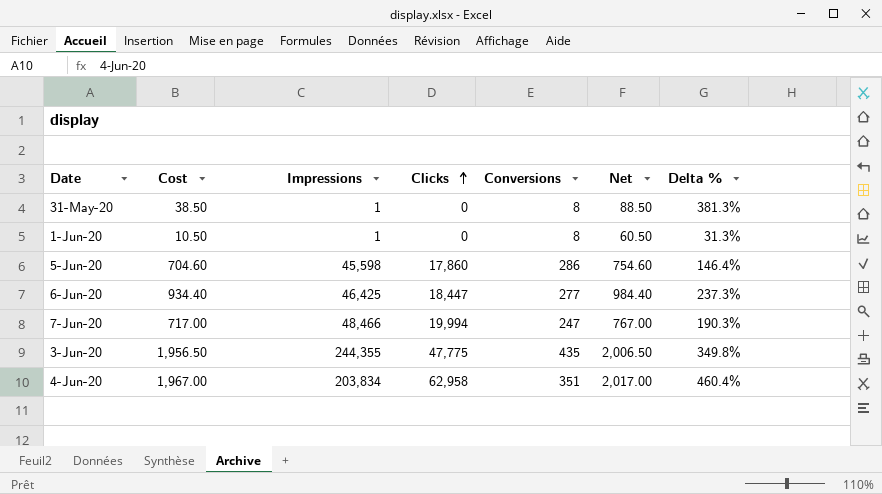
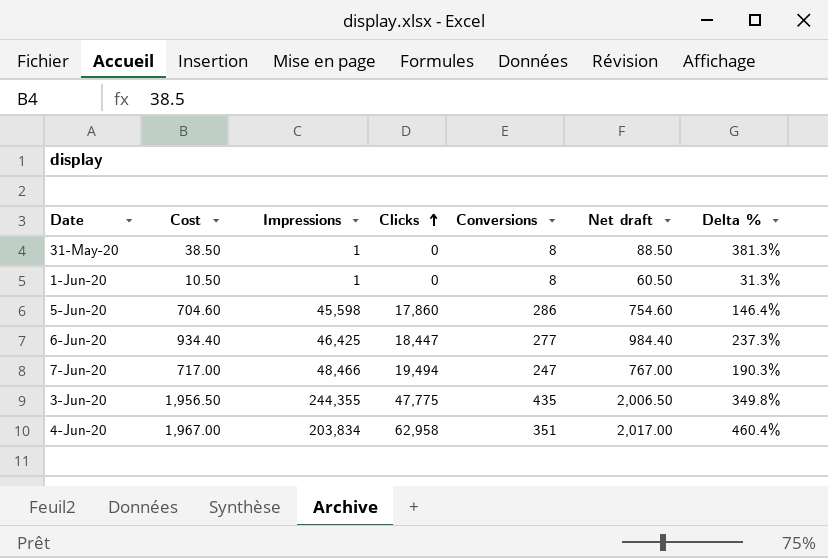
column name: Net -> Net draft
7-Jun-20 | Clicks: 19,994 -> 19,494

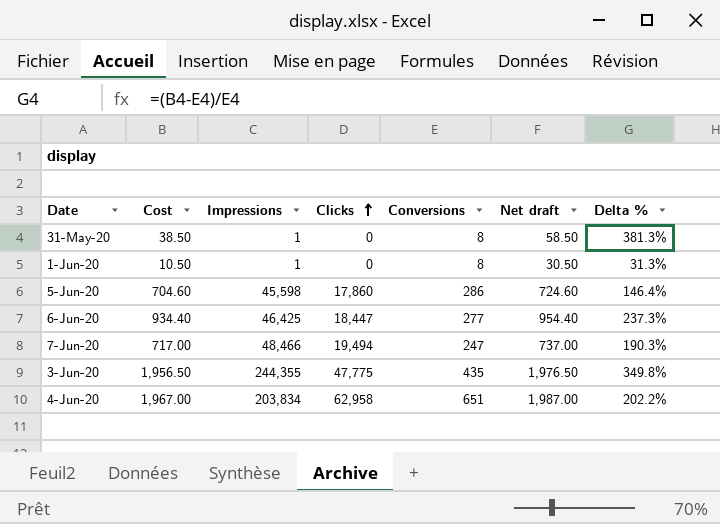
column Net draft | formula: [Cost] + 50 -> [Cost] + 20
4-Jun-20 | Conversions: 351 -> 651
4-Jun-20 | Delta %: 460.4% -> 202.2%

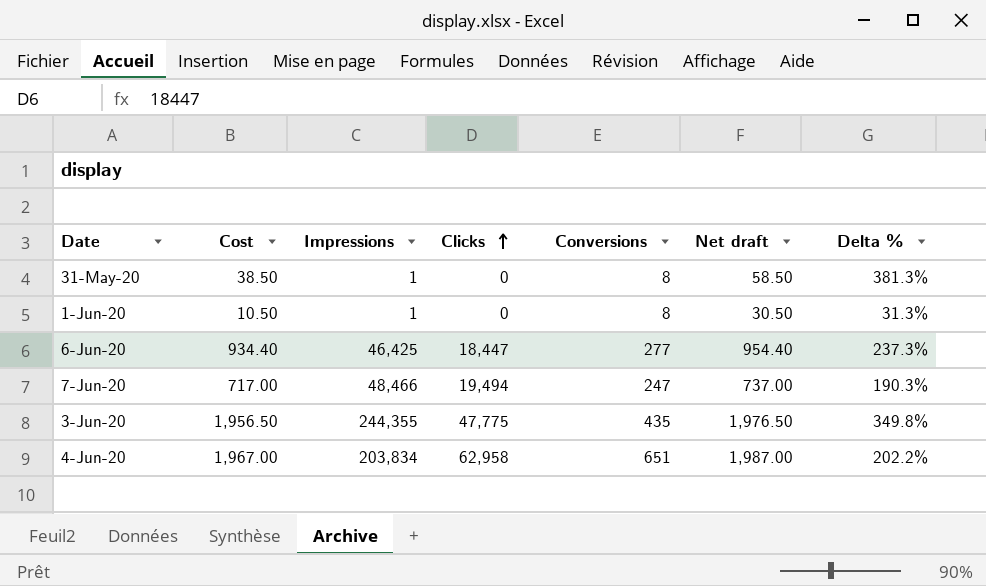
row 5-Jun-20: 704.60 | 45,598 | 17,860 | 286 | 724.60 | 146.4% -> none

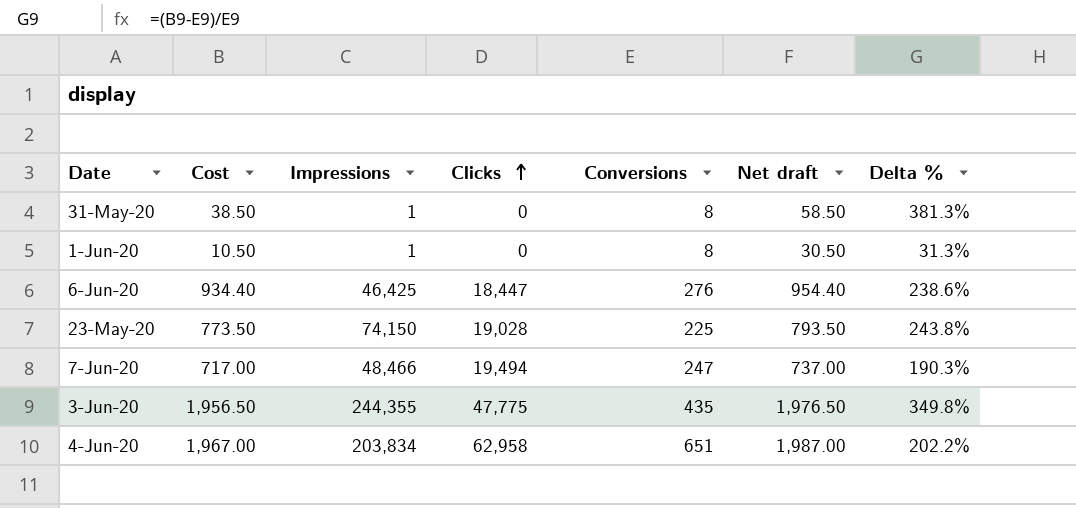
6-Jun-20 | Conversions: 277 -> 276
6-Jun-20 | Delta %: 237.3% -> 238.6%
row 23-May-20: none -> 773.50 | 74,150 | 19,028 | 225 | 793.50 | 243.8%

